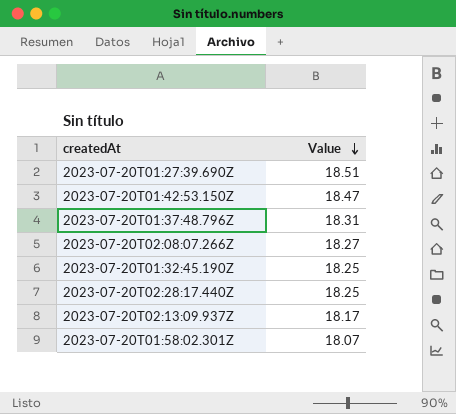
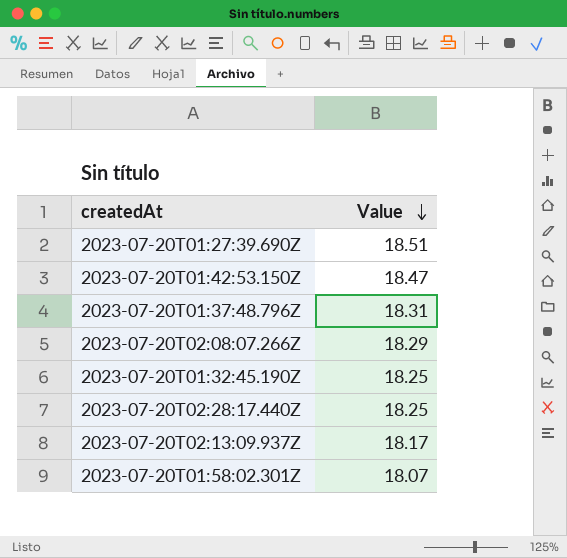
2023-07-20T02:08:07.266Z | Value: 18.27 -> 18.29

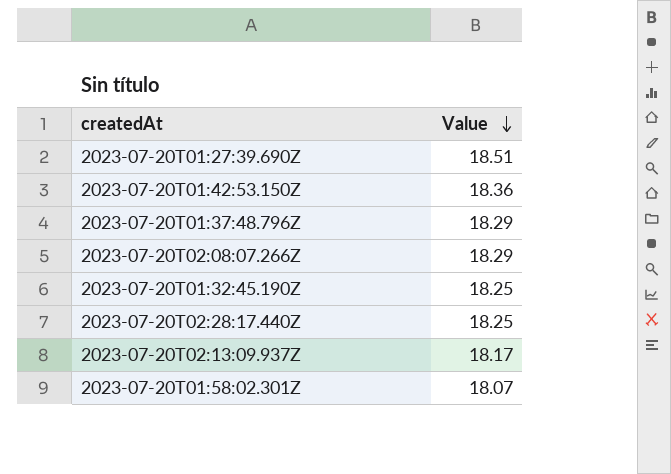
2023-07-20T01:42:53.150Z | Value: 18.47 -> 18.36
2023-07-20T01:37:48.796Z | Value: 18.31 -> 18.29

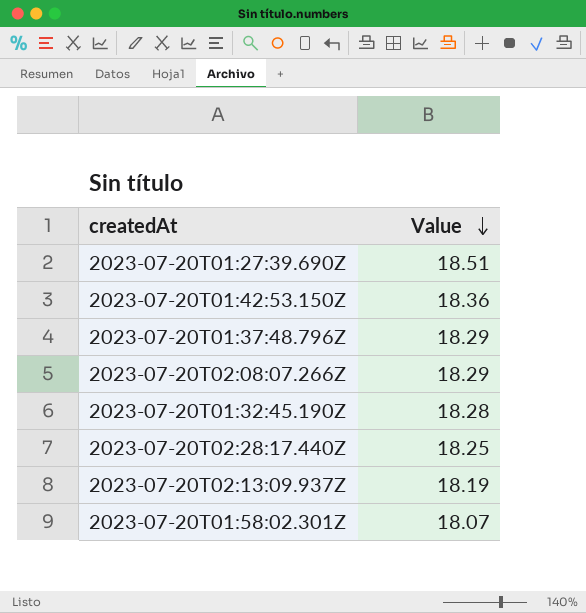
2023-07-20T01:32:45.190Z | Value: 18.25 -> 18.28
2023-07-20T02:13:09.937Z | Value: 18.17 -> 18.19

